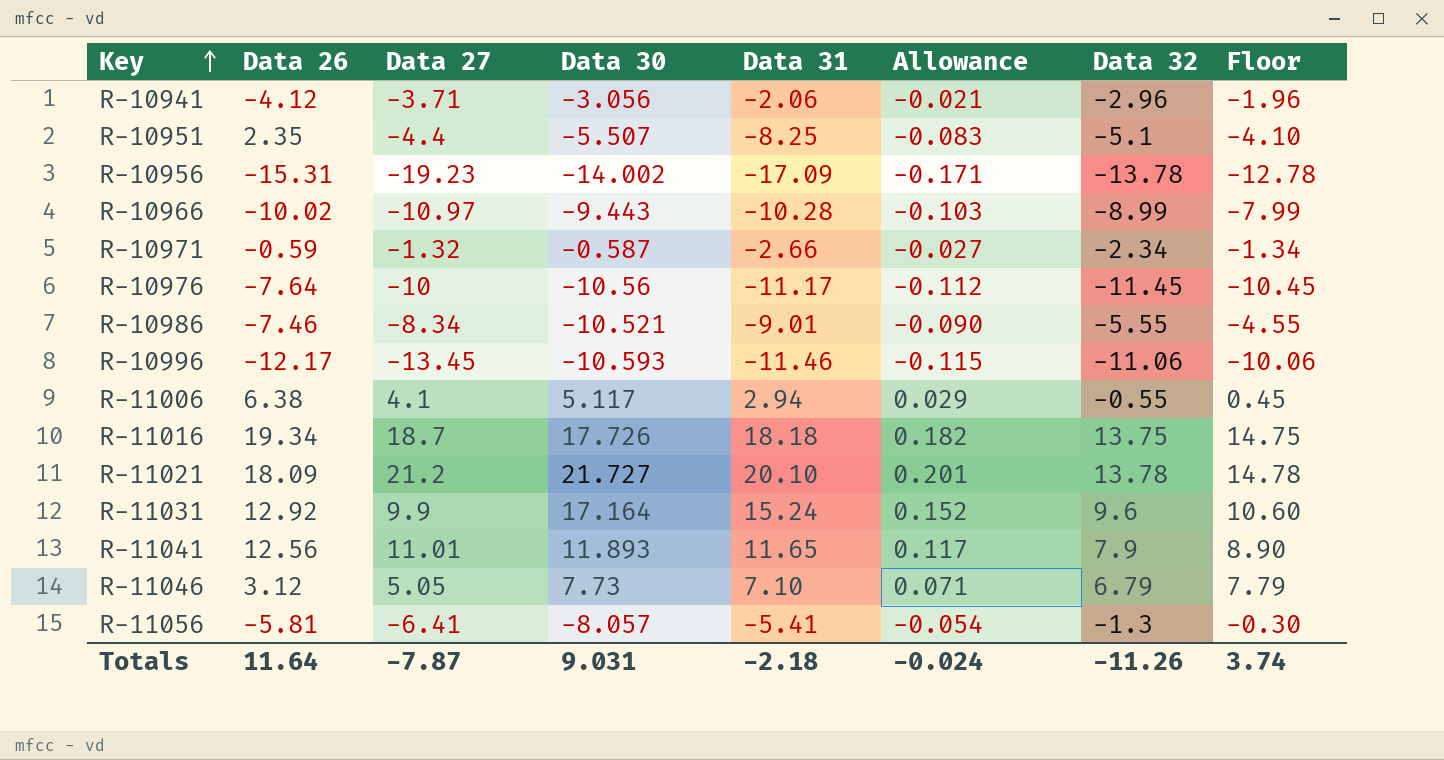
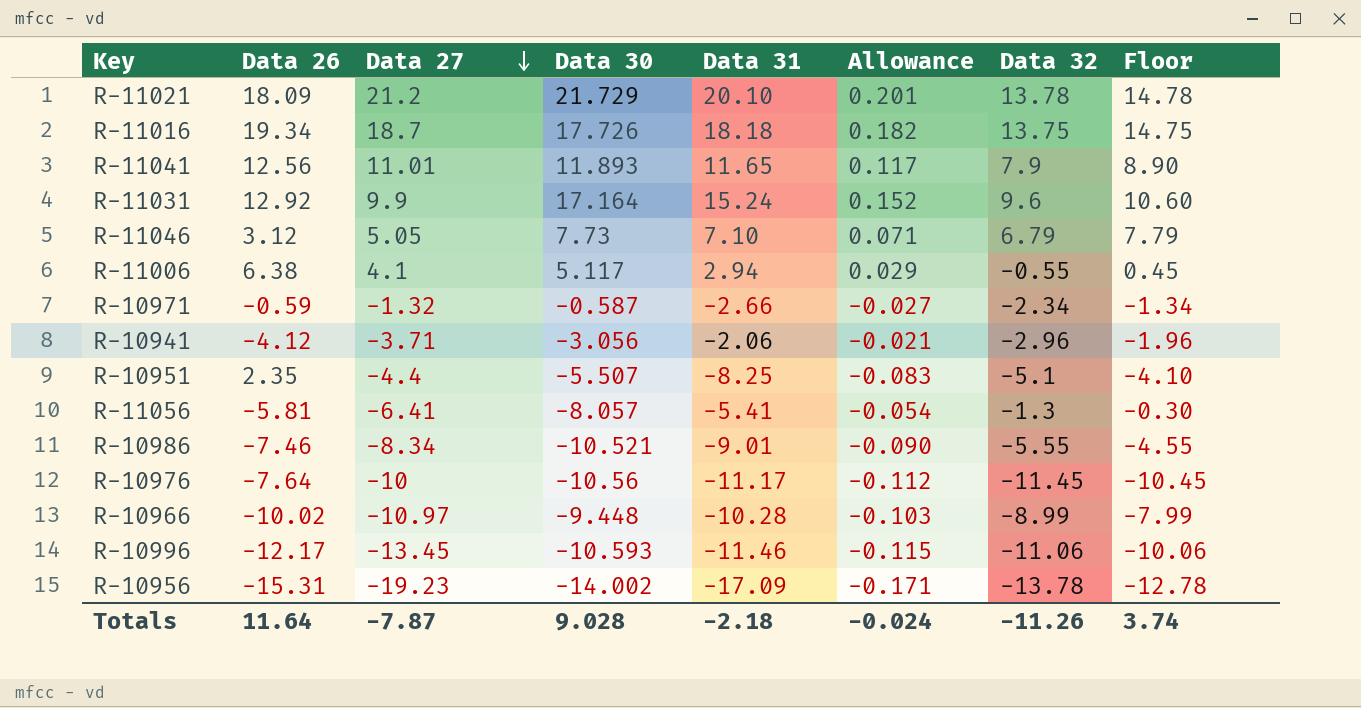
row order: Key ascending -> Data 27 descending
R-11021 | Data 30: 21.727 -> 21.729
R-10966 | Data 30: -9.443 -> -9.448
Totals | Data 30: 9.031 -> 9.028

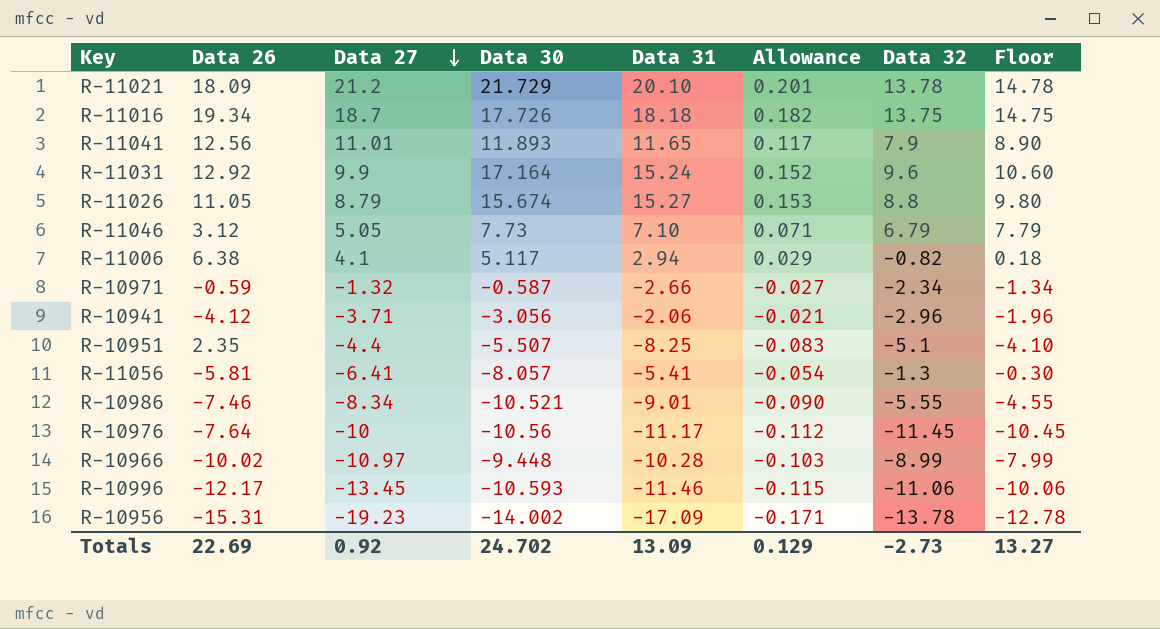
row R-11026: none -> 11.05 | 8.79 | 15.674 | 15.27 | 0.153 | 8.8 | 9.80
R-11006 | Data 32: -0.55 -> -0.82
R-11006 | Floor: 0.45 -> 0.18
Totals | Data 26: 11.64 -> 22.69
Totals | Data 27: -7.87 -> 0.92
Totals | Data 30: 9.028 -> 24.702
Totals | Data 31: -2.18 -> 13.09
Totals | Allowance: -0.024 -> 0.129
Totals | Data 32: -11.26 -> -2.73
Totals | Floor: 3.74 -> 13.27

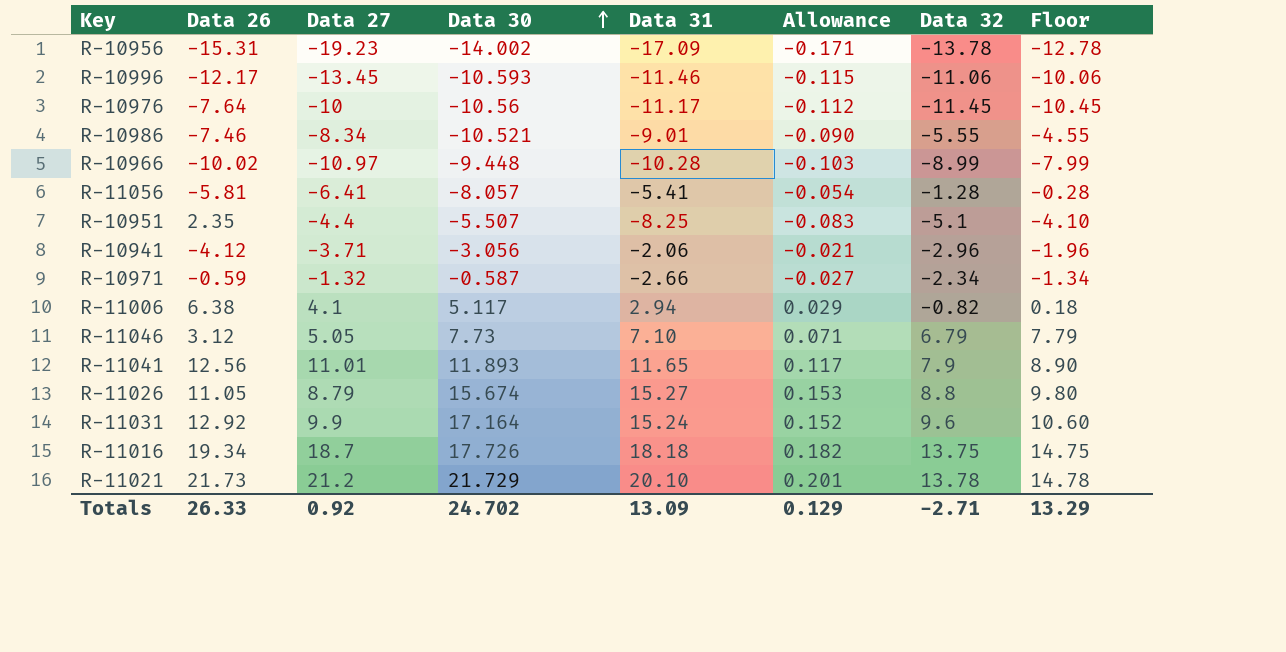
row order: Data 27 descending -> Data 30 ascending
R-11056 | Data 32: -1.3 -> -1.28
R-11056 | Floor: -0.30 -> -0.28
R-11021 | Data 26: 18.09 -> 21.73
Totals | Data 26: 22.69 -> 26.33
Totals | Data 32: -2.73 -> -2.71
Totals | Floor: 13.27 -> 13.29

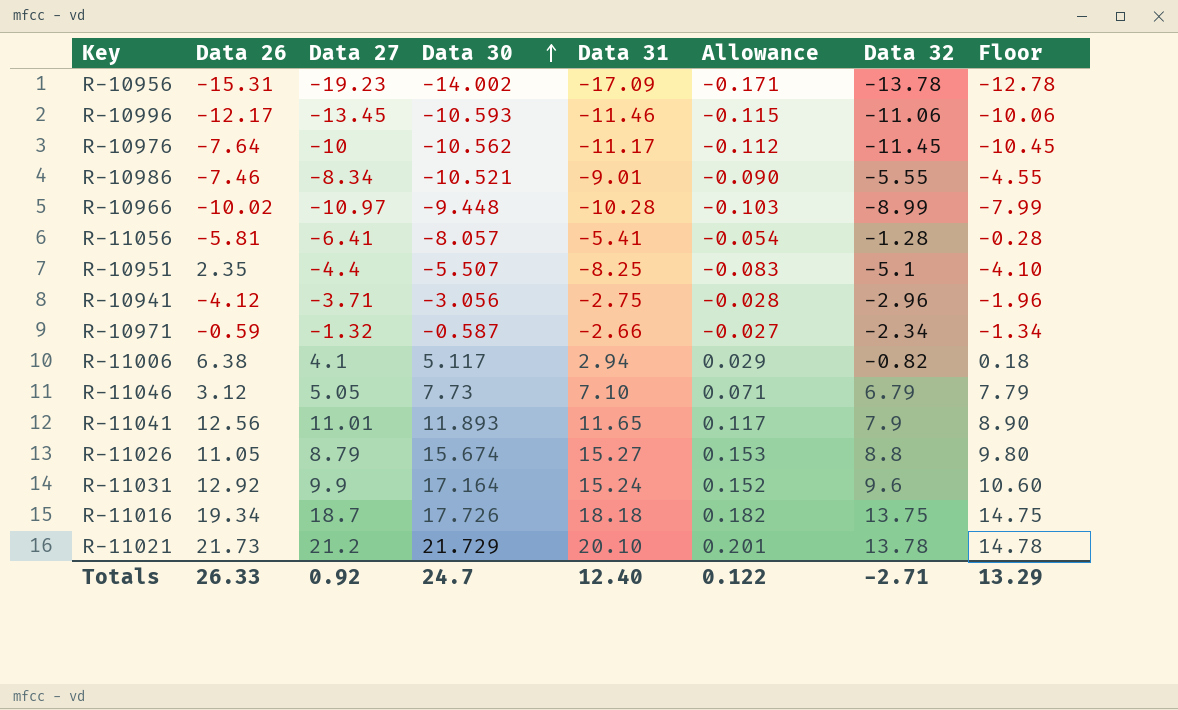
R-10976 | Data 30: -10.56 -> -10.562
R-10941 | Data 31: -2.06 -> -2.75
R-10941 | Allowance: -0.021 -> -0.028
Totals | Data 30: 24.702 -> 24.7
Totals | Data 31: 13.09 -> 12.40
Totals | Allowance: 0.129 -> 0.122

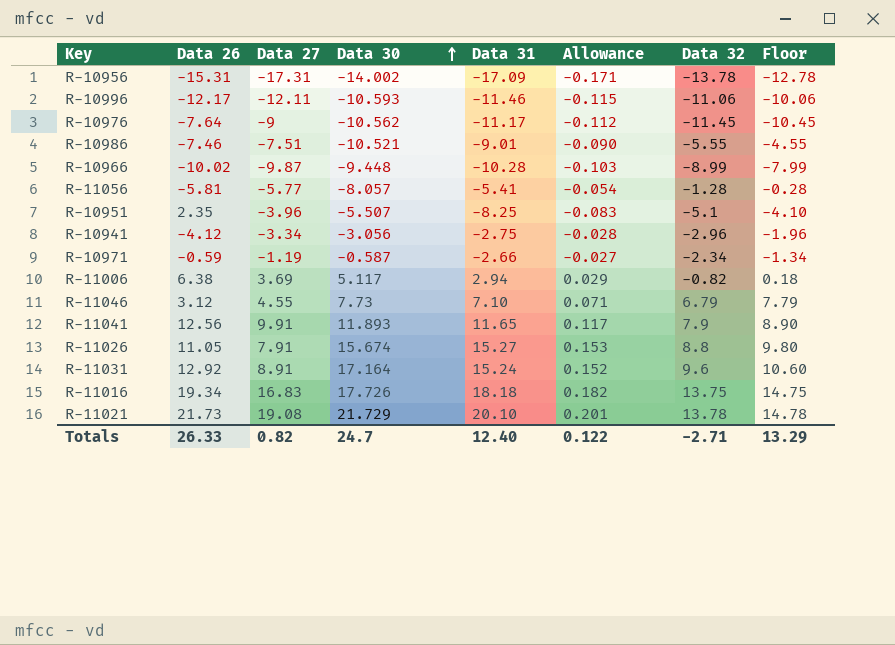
R-10956 | Data 27: -19.23 -> -17.31
R-10996 | Data 27: -13.45 -> -12.11
R-10976 | Data 27: -10 -> -9
R-10986 | Data 27: -8.34 -> -7.51
R-10966 | Data 27: -10.97 -> -9.87
R-11056 | Data 27: -6.41 -> -5.77
R-10951 | Data 27: -4.4 -> -3.96
R-10941 | Data 27: -3.71 -> -3.34
R-10971 | Data 27: -1.32 -> -1.19
R-11006 | Data 27: 4.1 -> 3.69
R-11046 | Data 27: 5.05 -> 4.55
R-11041 | Data 27: 11.01 -> 9.91
R-11026 | Data 27: 8.79 -> 7.91
R-11031 | Data 27: 9.9 -> 8.91
R-11016 | Data 27: 18.7 -> 16.83
R-11021 | Data 27: 21.2 -> 19.08
Totals | Data 27: 0.92 -> 0.82

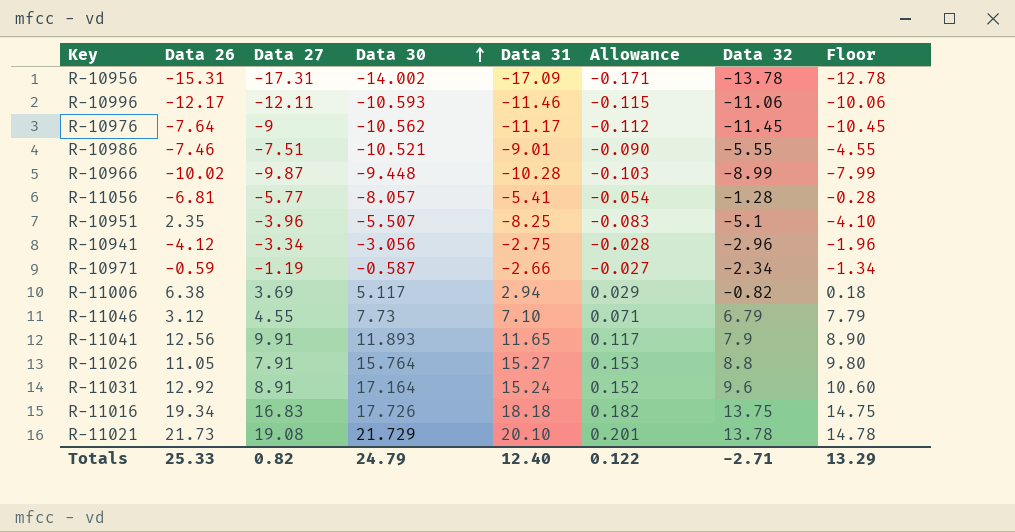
R-11056 | Data 26: -5.81 -> -6.81
R-11026 | Data 30: 15.674 -> 15.764
Totals | Data 26: 26.33 -> 25.33
Totals | Data 30: 24.7 -> 24.79

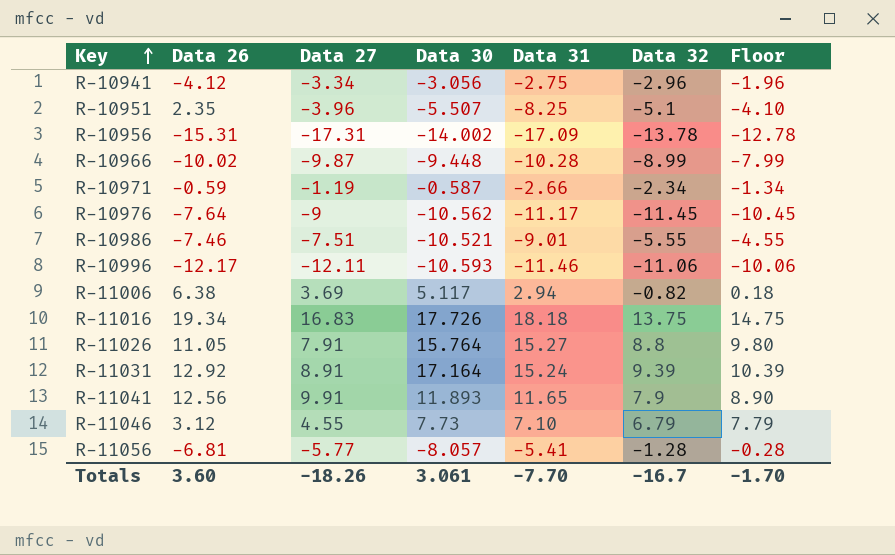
row order: Data 30 ascending -> Key ascending
column Allowance | formula: [Data 31] * 0.01 -> none
row R-11021: 21.73 | 19.08 | 21.729 | 20.10 | 0.201 | 13.78 | 14.78 -> none
R-11031 | Data 32: 9.6 -> 9.39
R-11031 | Floor: 10.60 -> 10.39
Totals | Data 26: 25.33 -> 3.60
Totals | Data 27: 0.82 -> -18.26
Totals | Data 30: 24.79 -> 3.061
Totals | Data 31: 12.40 -> -7.70
Totals | Data 32: -2.71 -> -16.7
Totals | Floor: 13.29 -> -1.70

